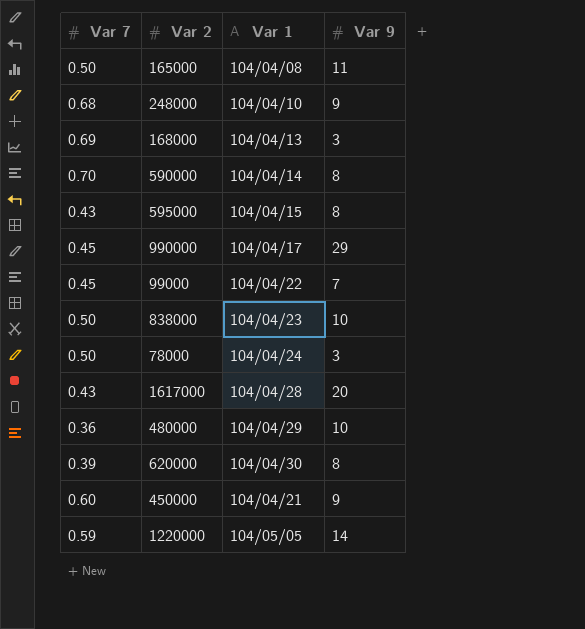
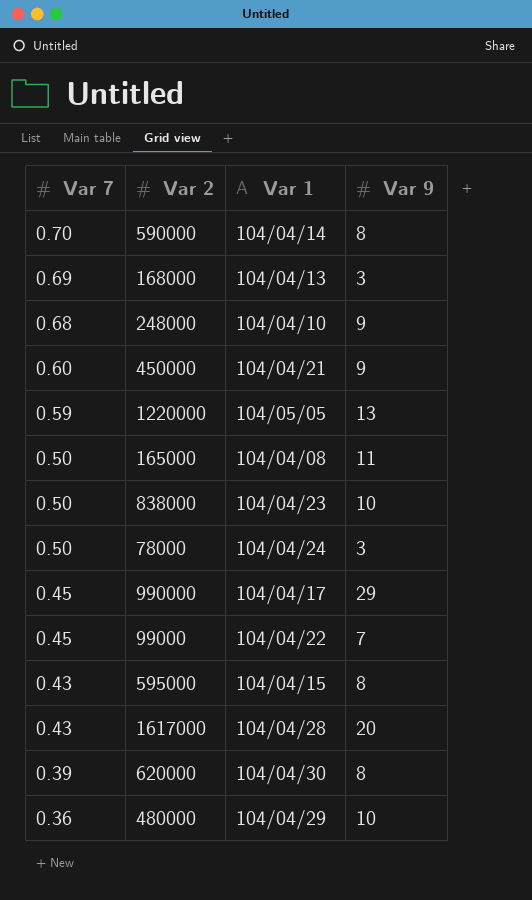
row order: none -> Var 7 descending
1220000 | Var 9: 14 -> 13

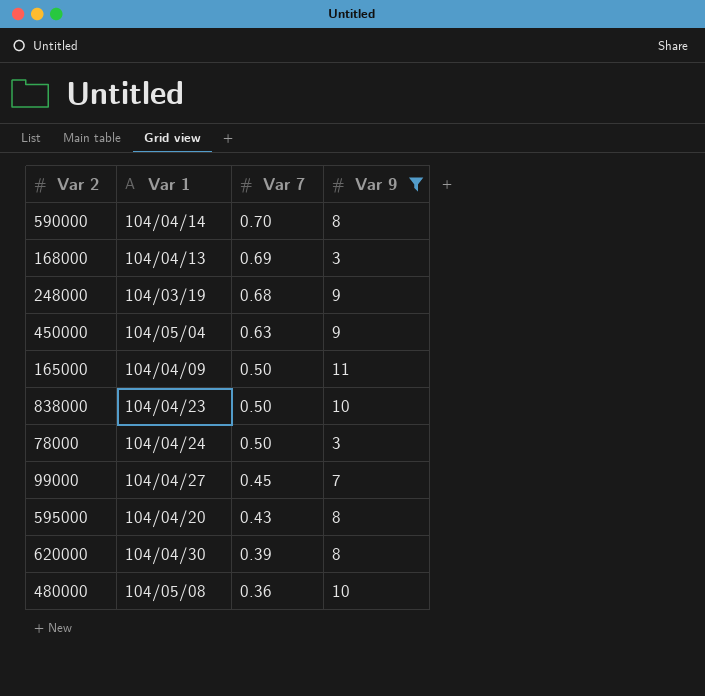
filter: none -> Var 9 <= 11
column Var 7 | position: 1 -> 3
248000 | Var 1: 104/04/10 -> 104/03/19
450000 | Var 1: 104/04/21 -> 104/05/04
450000 | Var 7: 0.60 -> 0.63
165000 | Var 1: 104/04/08 -> 104/04/09
99000 | Var 1: 104/04/22 -> 104/04/27
595000 | Var 1: 104/04/15 -> 104/04/20
480000 | Var 1: 104/04/29 -> 104/05/08

